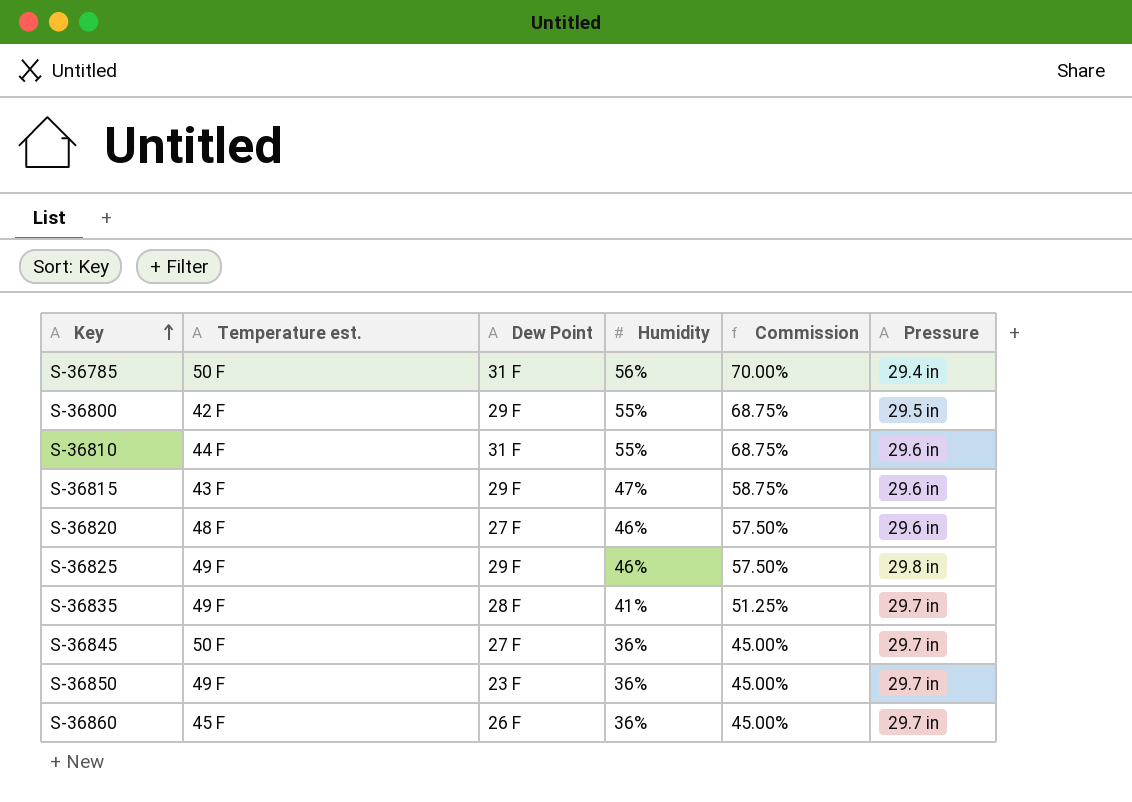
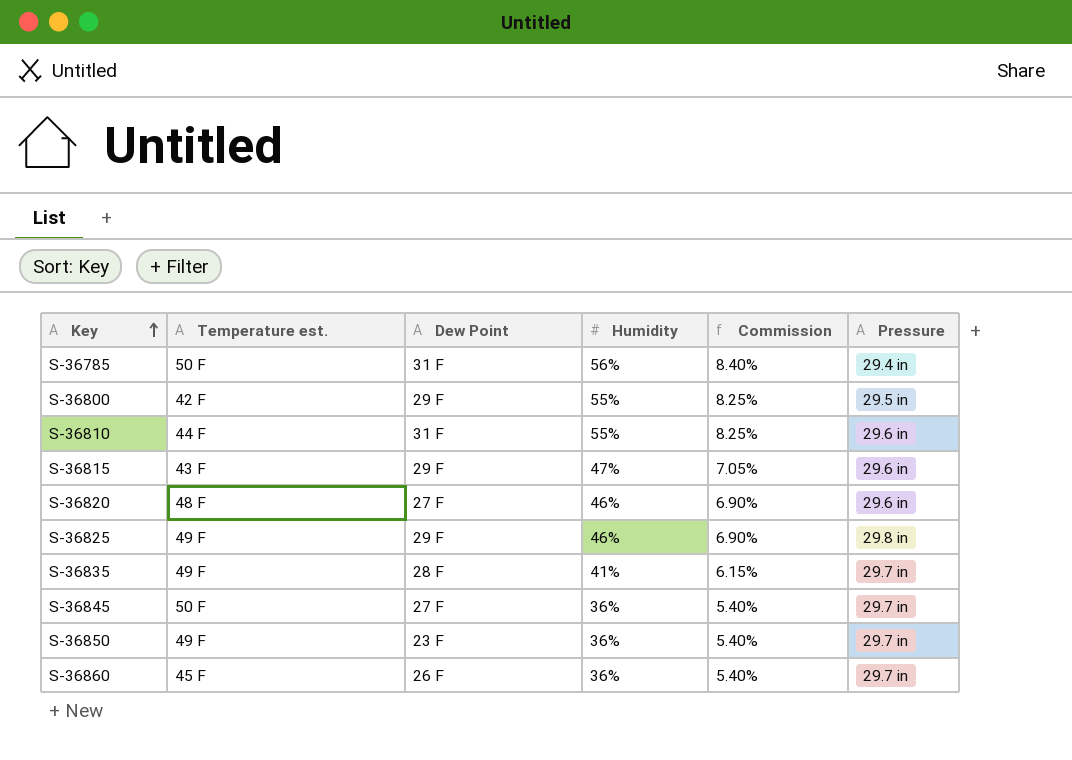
column Commission | formula: [Humidity] * 1.25 -> [Humidity] * 0.15

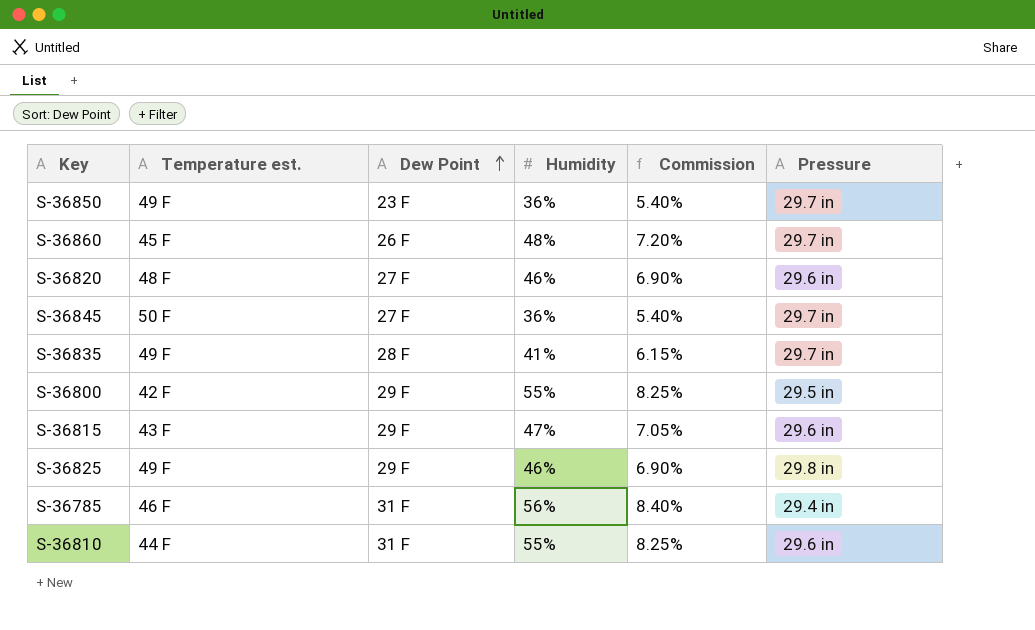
row order: Key ascending -> Dew Point ascending
S-36860 | Humidity: 36% -> 48%
S-36860 | Commission: 5.40% -> 7.20%
S-36785 | Temperature est.: 50 F -> 46 F

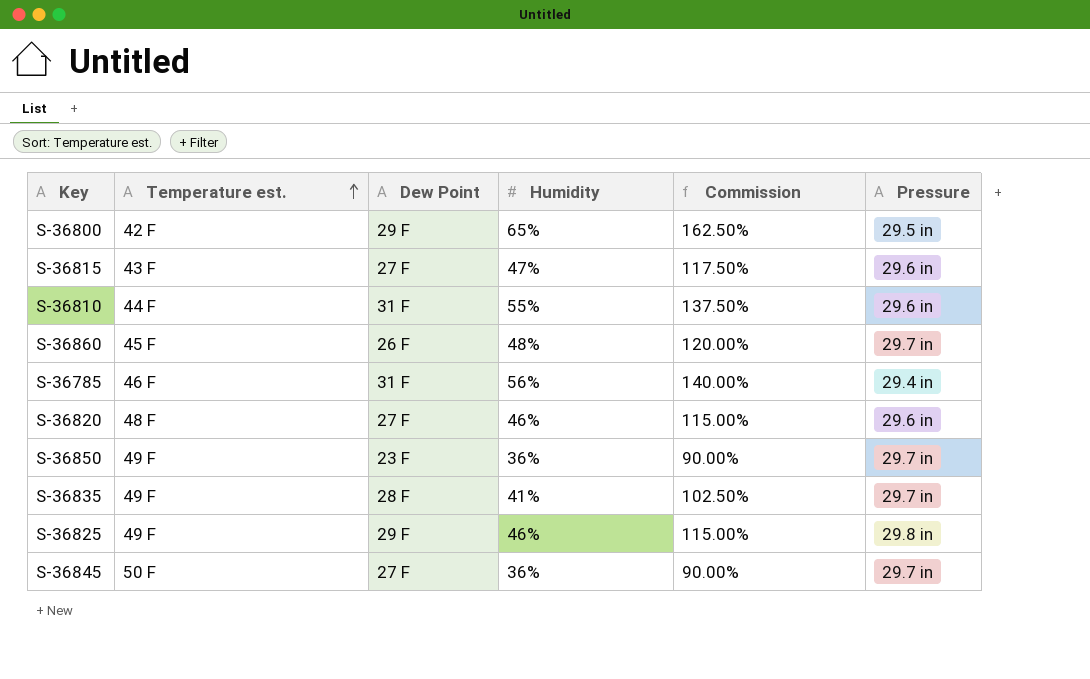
row order: Dew Point ascending -> Temperature est. ascending
column Commission | formula: [Humidity] * 0.15 -> [Humidity] * 2.5
S-36800 | Humidity: 55% -> 65%
S-36815 | Dew Point: 29 F -> 27 F

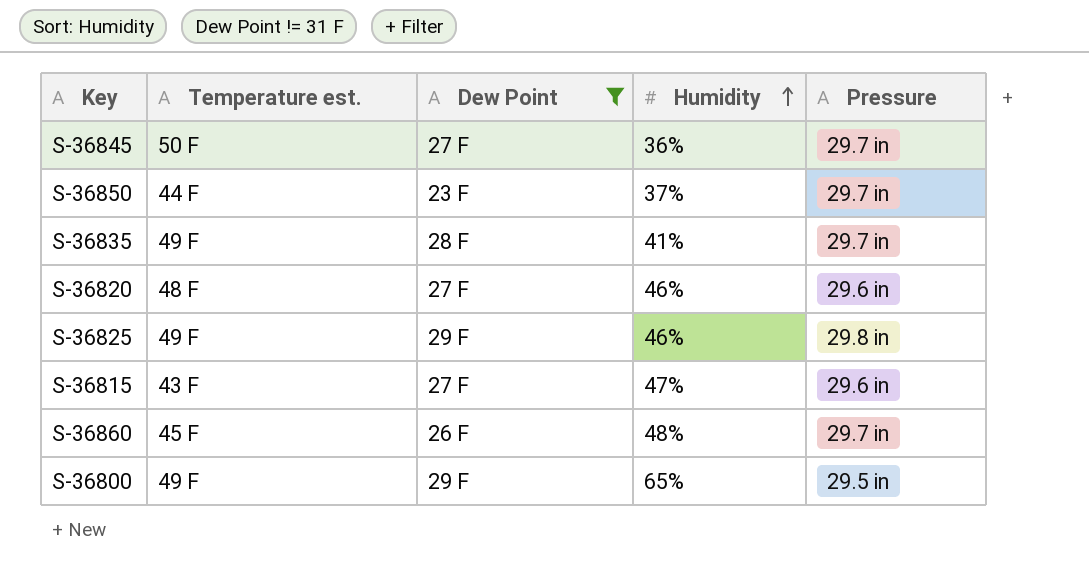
filter: none -> Dew Point != 31 F
row order: Temperature est. ascending -> Humidity ascending
column Commission | formula: [Humidity] * 2.5 -> none
S-36850 | Temperature est.: 49 F -> 44 F
S-36850 | Humidity: 36% -> 37%
S-36800 | Temperature est.: 42 F -> 49 F

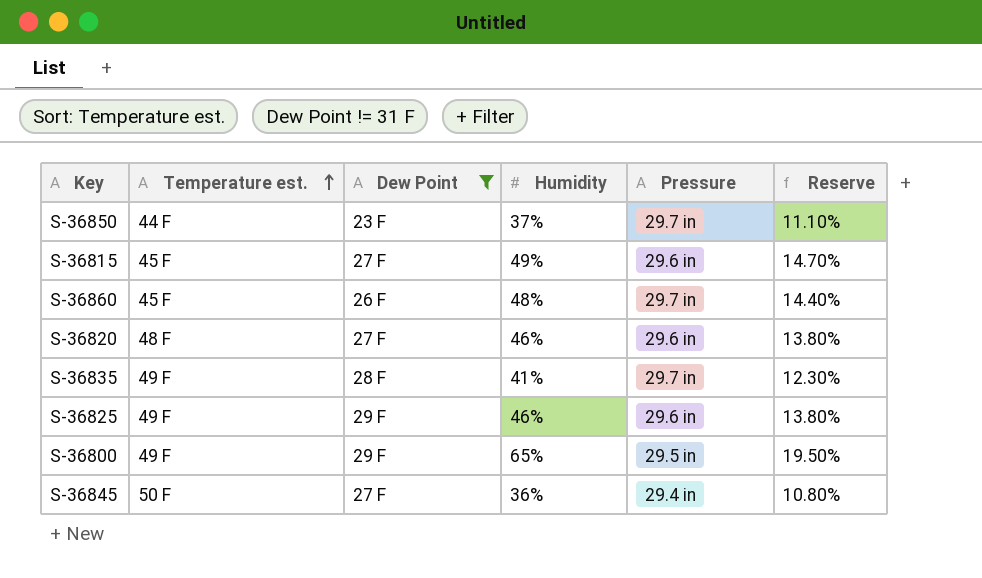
row order: Humidity ascending -> Temperature est. ascending
column Reserve | formula: none -> [Humidity] * 0.3
S-36815 | Temperature est.: 43 F -> 45 F
S-36815 | Humidity: 47% -> 49%
S-36825 | Pressure: 29.8 in -> 29.6 in
S-36845 | Pressure: 29.7 in -> 29.4 in

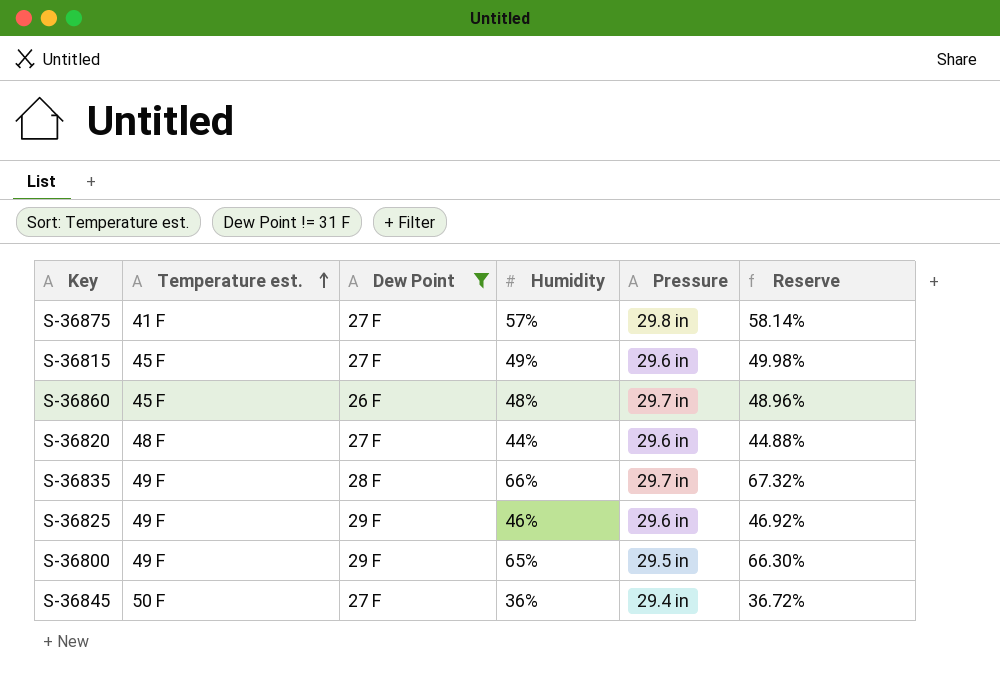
column Reserve | formula: [Humidity] * 0.3 -> [Humidity] * 1.02
row S-36850: 44 F | 23 F | 37% | 29.7 in | 11.10% -> none
row S-36875: none -> 41 F | 27 F | 57% | 29.8 in | 58.14%
S-36820 | Humidity: 46% -> 44%
S-36835 | Humidity: 41% -> 66%

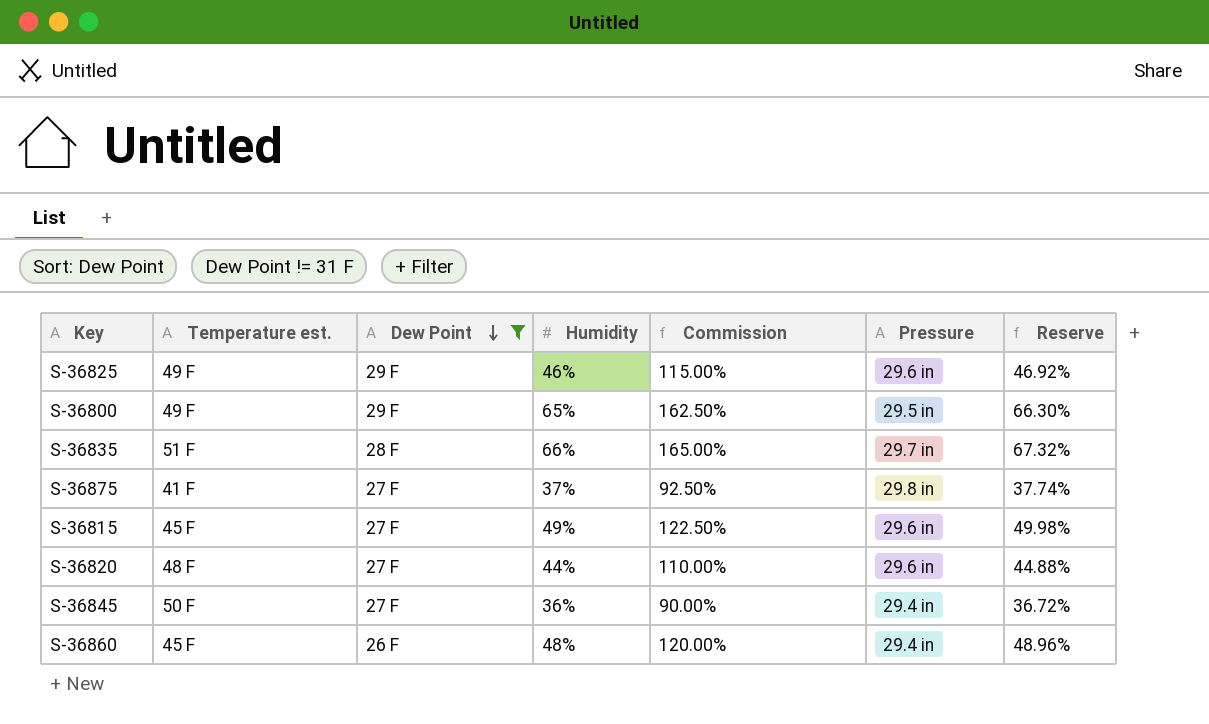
row order: Temperature est. ascending -> Dew Point descending
column Commission | formula: none -> [Humidity] * 2.5
S-36835 | Temperature est.: 49 F -> 51 F
S-36875 | Humidity: 57% -> 37%
S-36875 | Reserve: 58.14% -> 37.74%
S-36860 | Pressure: 29.7 in -> 29.4 in

